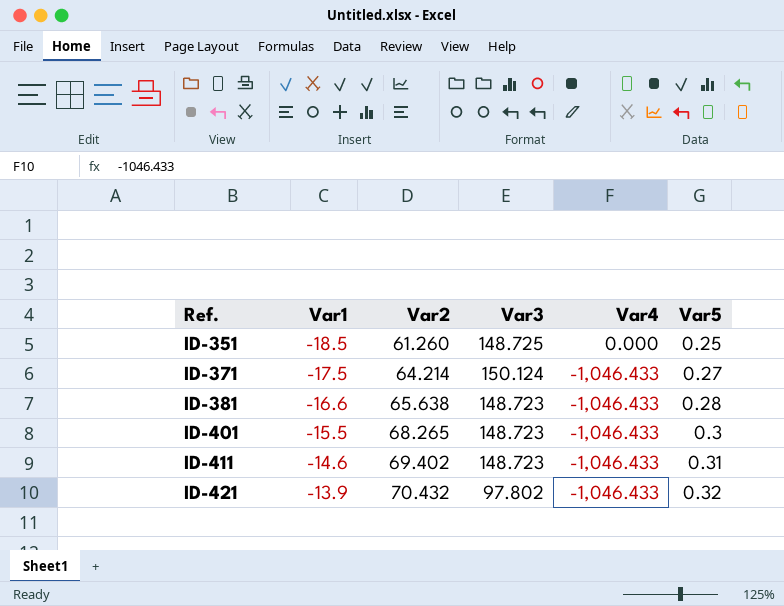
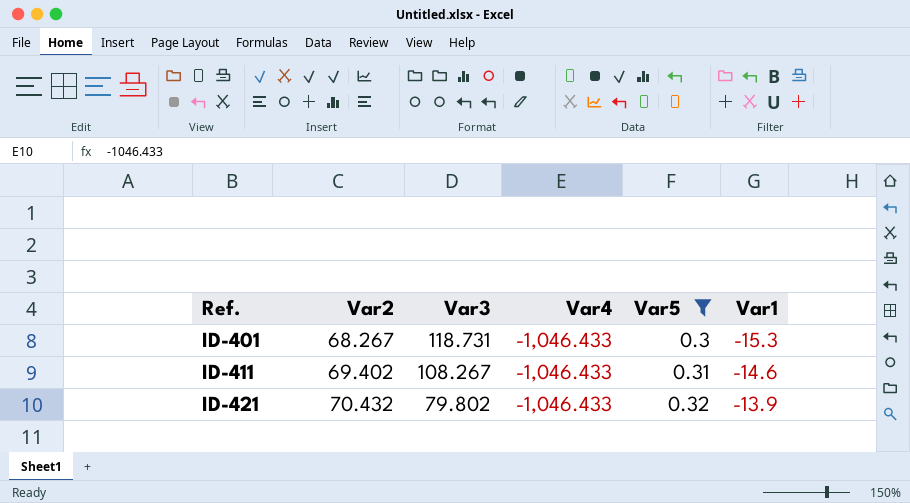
filter: none -> Var5 >= 0.3
column Var1 | position: 2 -> 6
ID-401 | Var2: 68.265 -> 68.267
ID-401 | Var3: 148.723 -> 118.731
ID-401 | Var1: -15.5 -> -15.3
ID-411 | Var3: 148.723 -> 108.267
ID-421 | Var3: 97.802 -> 79.802

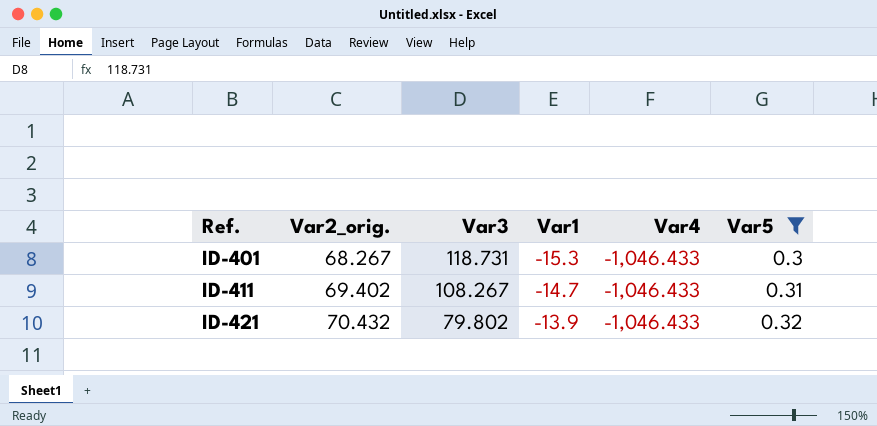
column name: Var2 -> Var2_orig.
column Var1 | position: 6 -> 4
ID-411 | Var1: -14.6 -> -14.7

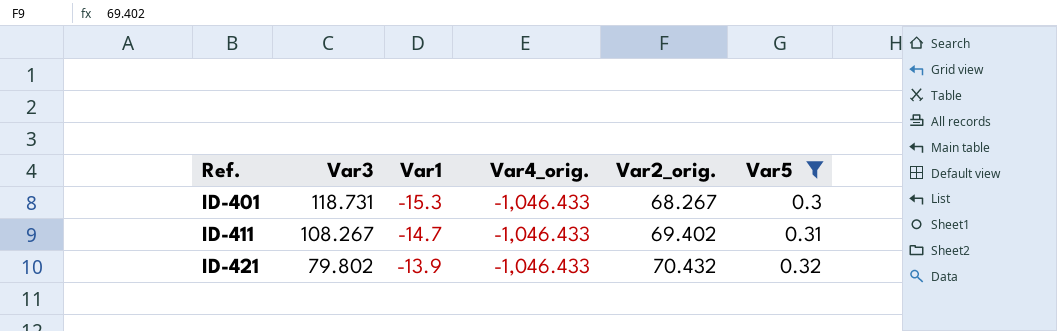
column name: Var4 -> Var4_orig.
column Var2_orig. | position: 2 -> 5

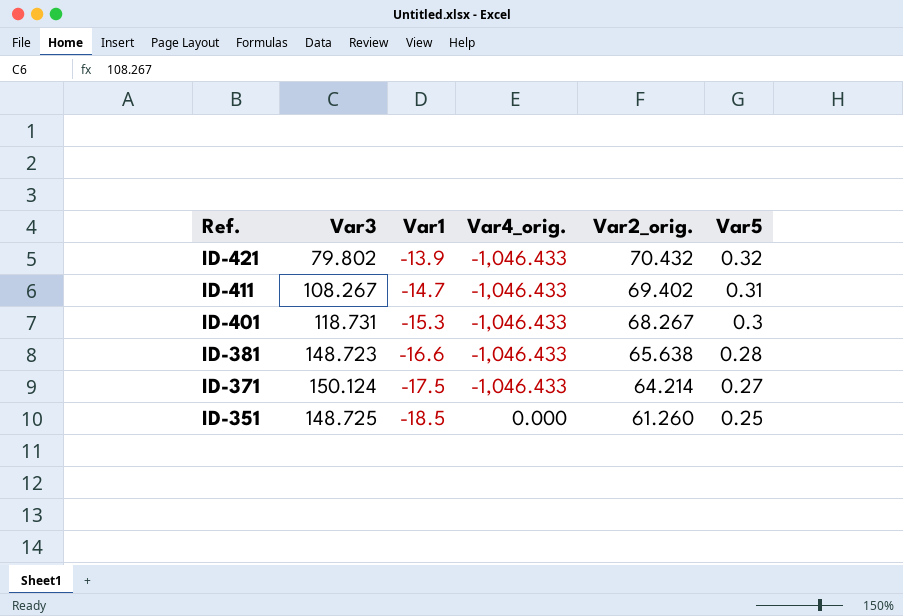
filter: Var5 >= 0.3 -> none
row order: Ref. ascending -> Ref. descending

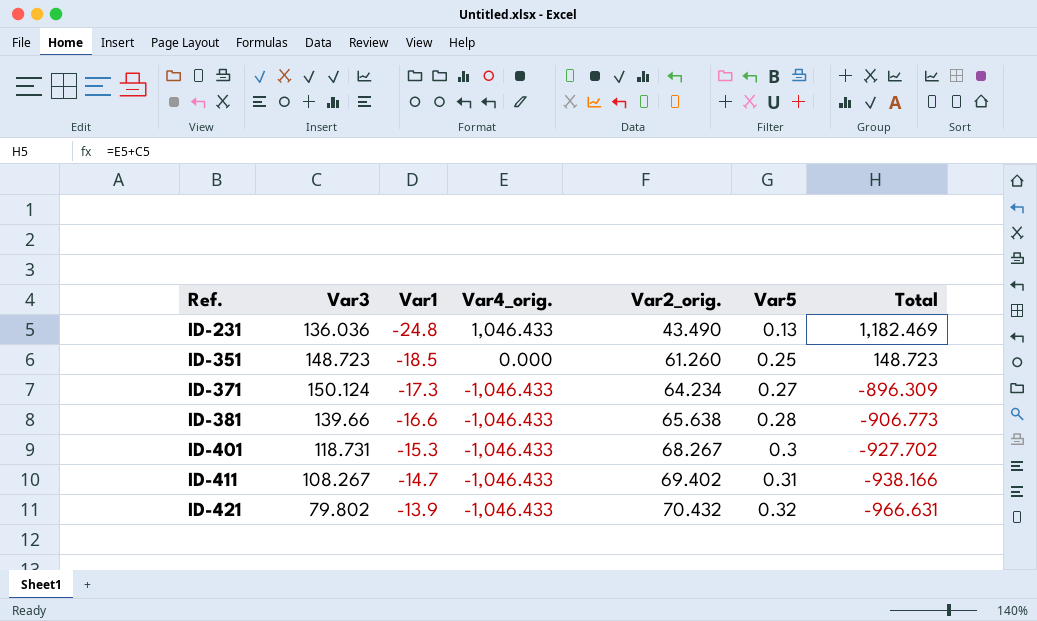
row order: Ref. descending -> Ref. ascending
column Total | formula: none -> [Var3] + [Var4_orig.]
row ID-231: none -> 136.036 | -24.8 | 1,046.433 | 43.490 | 0.13 | 1,182.469
ID-351 | Var3: 148.725 -> 148.723
ID-371 | Var1: -17.5 -> -17.3
ID-371 | Var2_orig.: 64.214 -> 64.234
ID-381 | Var3: 148.723 -> 139.66

